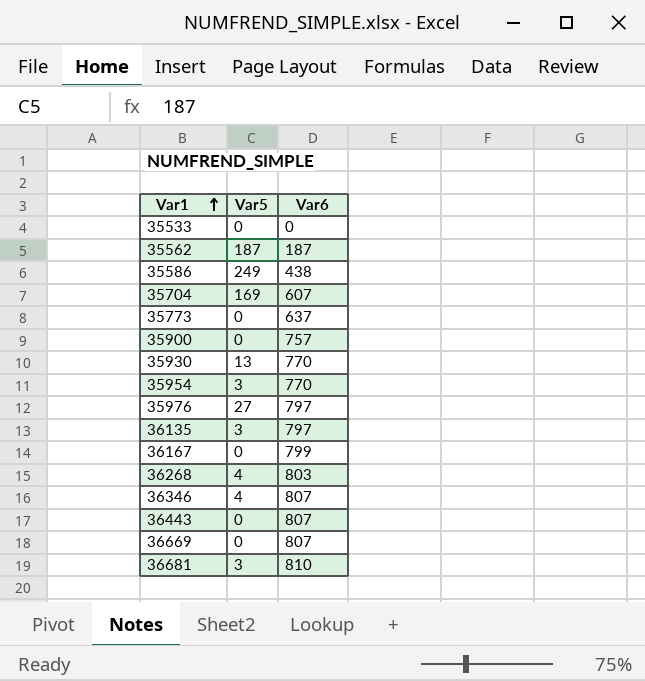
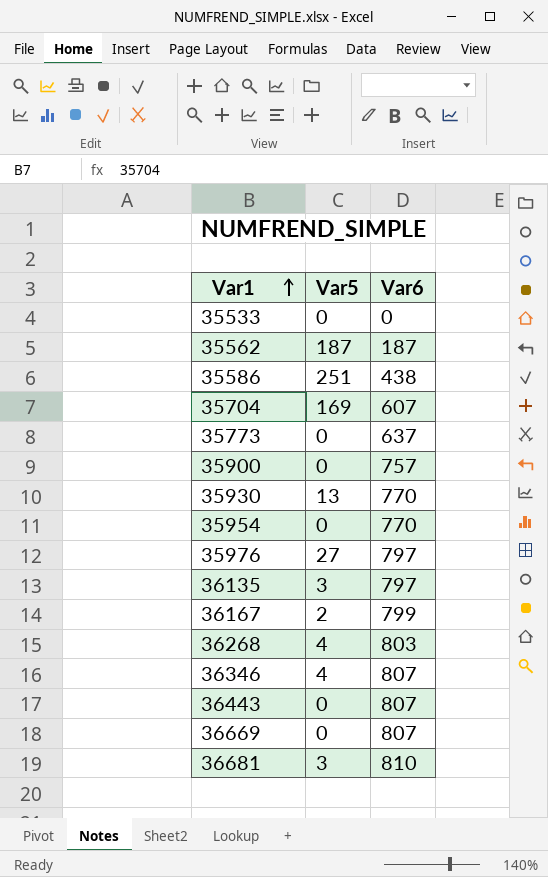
35586 | Var5: 249 -> 251
35954 | Var5: 3 -> 0
36167 | Var5: 0 -> 2

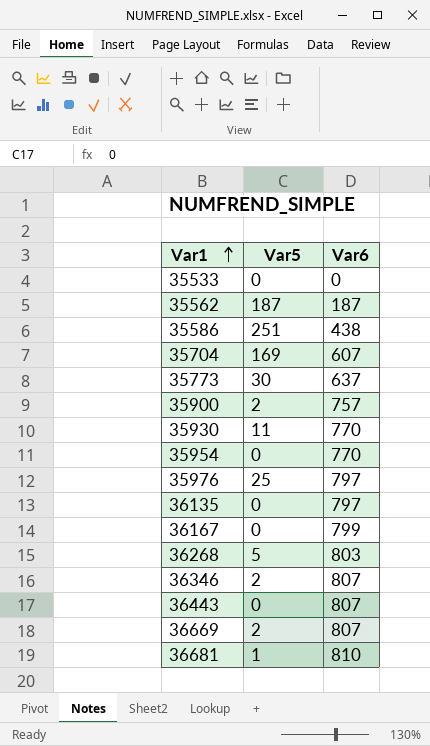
35773 | Var5: 0 -> 30
35900 | Var5: 0 -> 2
35930 | Var5: 13 -> 11
35976 | Var5: 27 -> 25
36135 | Var5: 3 -> 0
36167 | Var5: 2 -> 0
36268 | Var5: 4 -> 5
36346 | Var5: 4 -> 2
36669 | Var5: 0 -> 2
36681 | Var5: 3 -> 1

